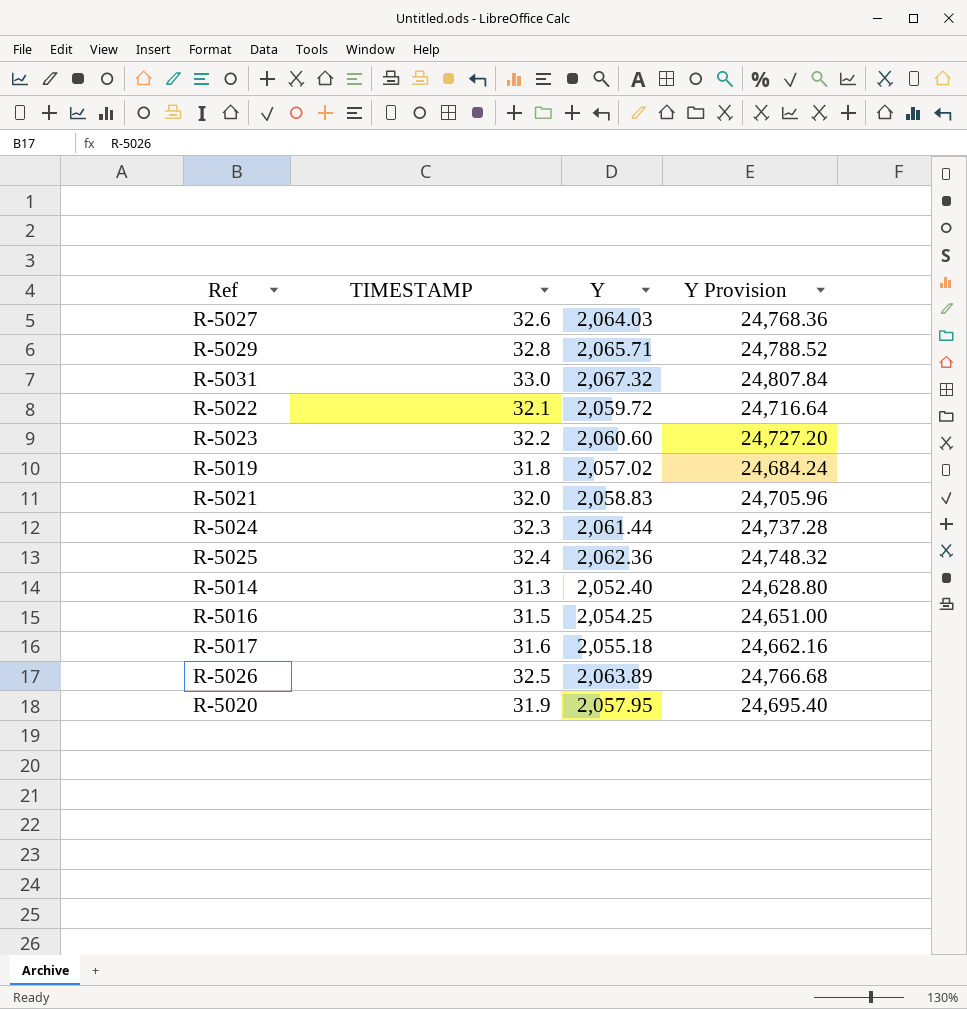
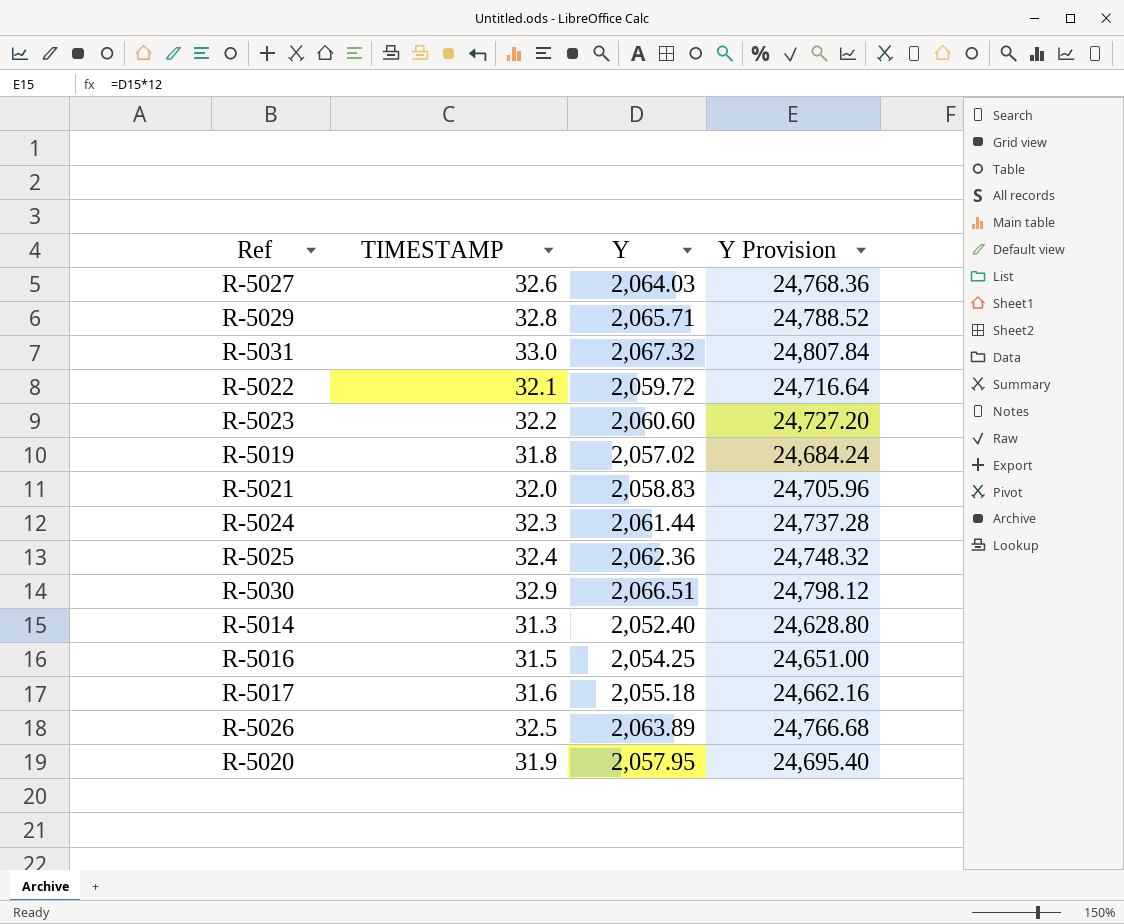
row R-5030: none -> 32.9 | 2,066.51 | 24,798.12

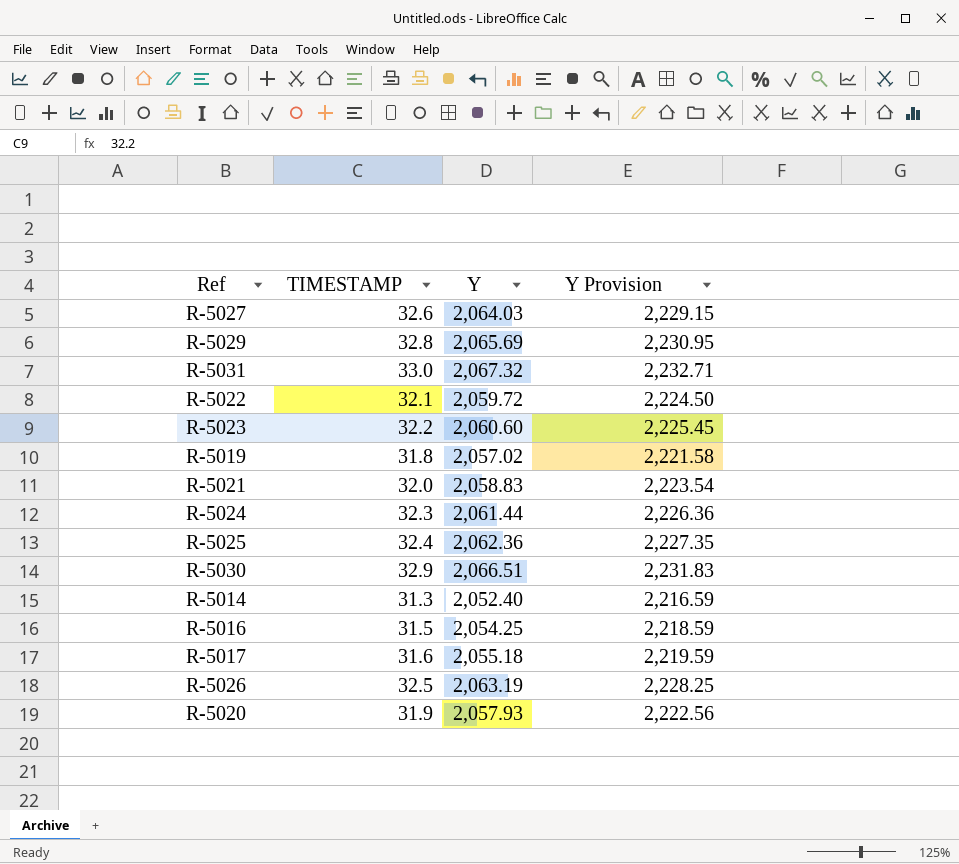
column Y Provision | formula: [Y] * 12 -> [Y] * 1.08
R-5029 | Y: 2,065.71 -> 2,065.69
R-5026 | Y: 2,063.89 -> 2,063.19
R-5020 | Y: 2,057.95 -> 2,057.93

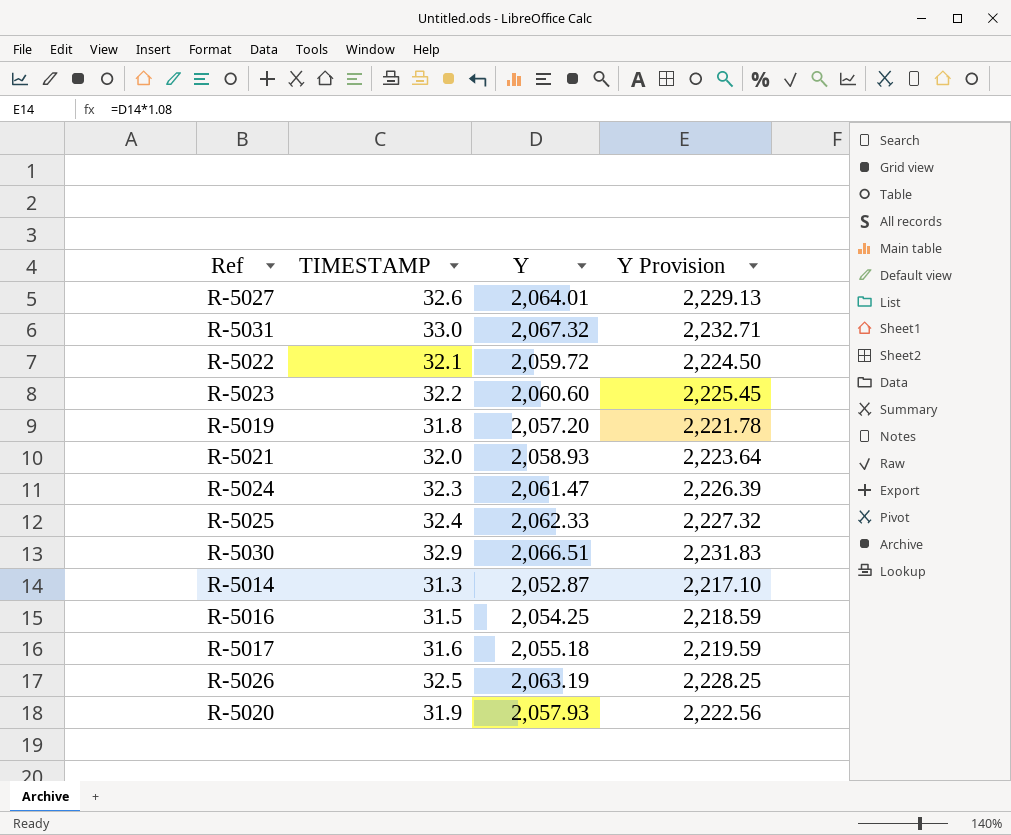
row R-5029: 32.8 | 2,065.69 | 2,230.95 -> none
R-5027 | Y: 2,064.03 -> 2,064.01
R-5027 | Y Provision: 2,229.15 -> 2,229.13
R-5019 | Y: 2,057.02 -> 2,057.20
R-5019 | Y Provision: 2,221.58 -> 2,221.78
R-5021 | Y: 2,058.83 -> 2,058.93
R-5021 | Y Provision: 2,223.54 -> 2,223.64
R-5024 | Y: 2,061.44 -> 2,061.47
R-5024 | Y Provision: 2,226.36 -> 2,226.39
R-5025 | Y: 2,062.36 -> 2,062.33
R-5025 | Y Provision: 2,227.35 -> 2,227.32
R-5014 | Y: 2,052.40 -> 2,052.87
R-5014 | Y Provision: 2,216.59 -> 2,217.10

